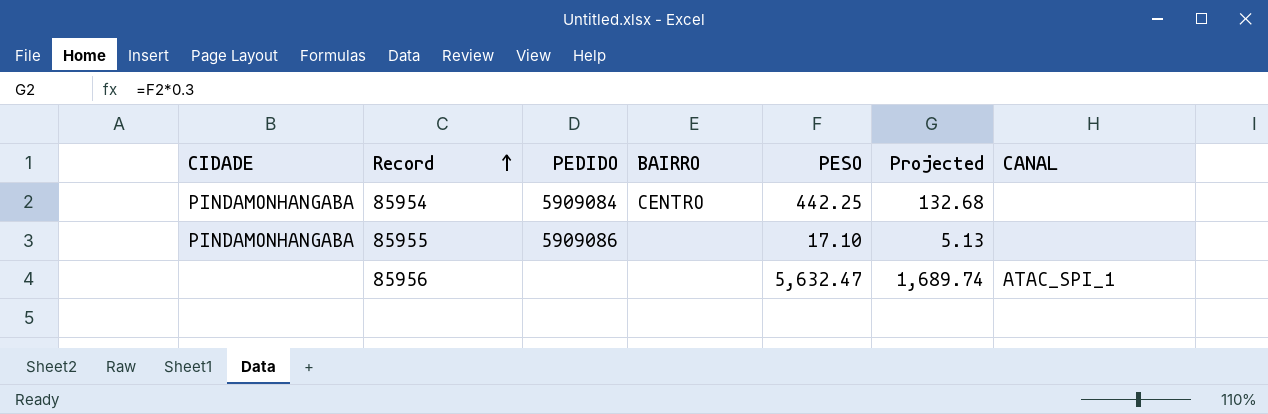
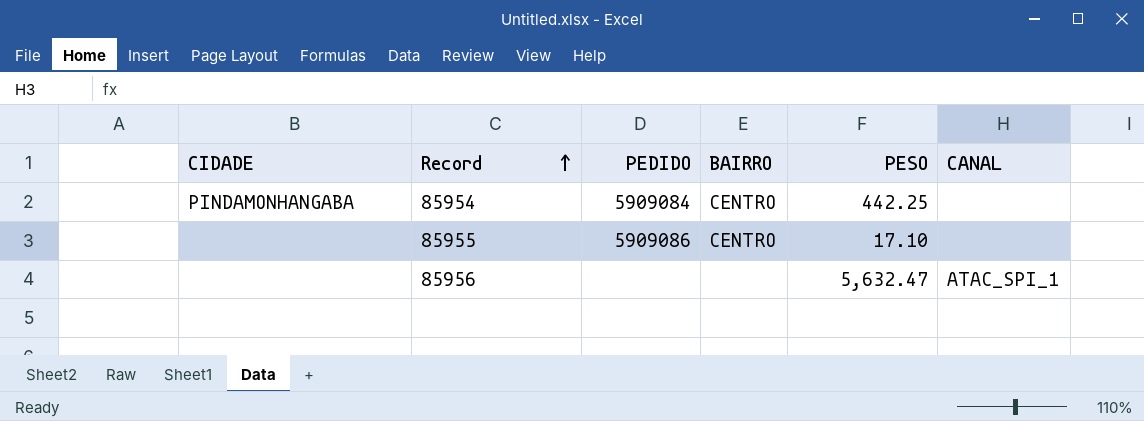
column Projected | formula: [PESO] * 0.3 -> none
85955 | CIDADE: PINDAMONHANGABA -> none
85955 | BAIRRO: none -> CENTRO

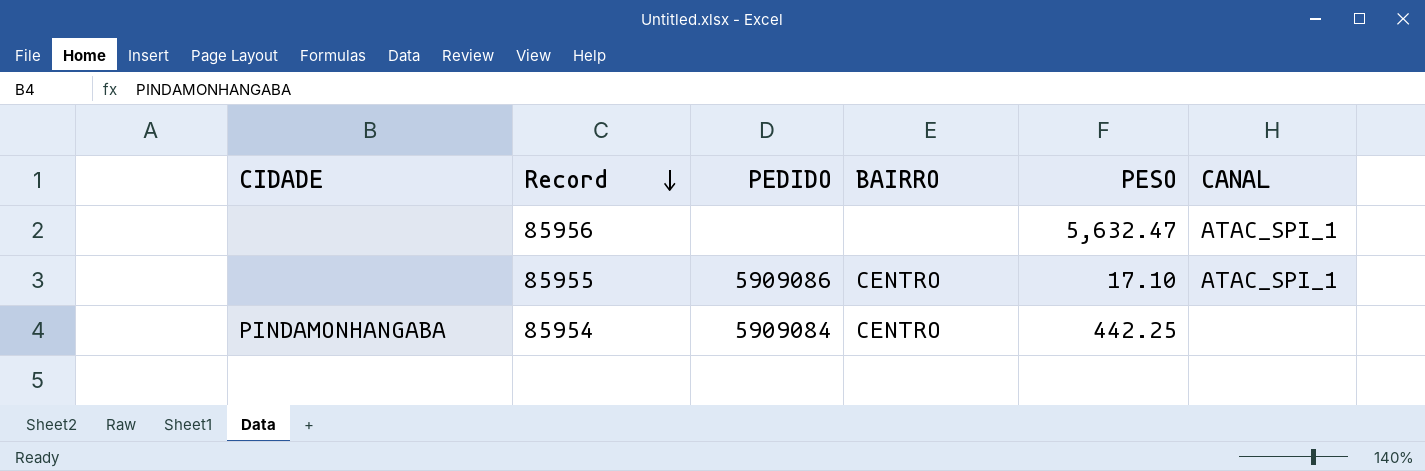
row order: Record ascending -> Record descending
85955 | CANAL: none -> ATAC_SPI_1

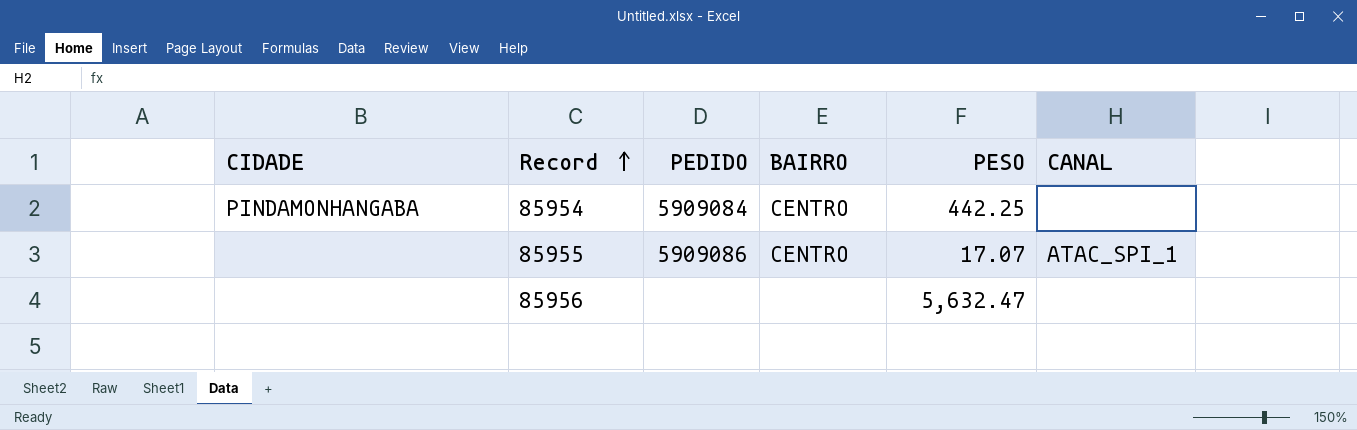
row order: Record descending -> Record ascending
85955 | PESO: 17.10 -> 17.07
85956 | CANAL: ATAC_SPI_1 -> none

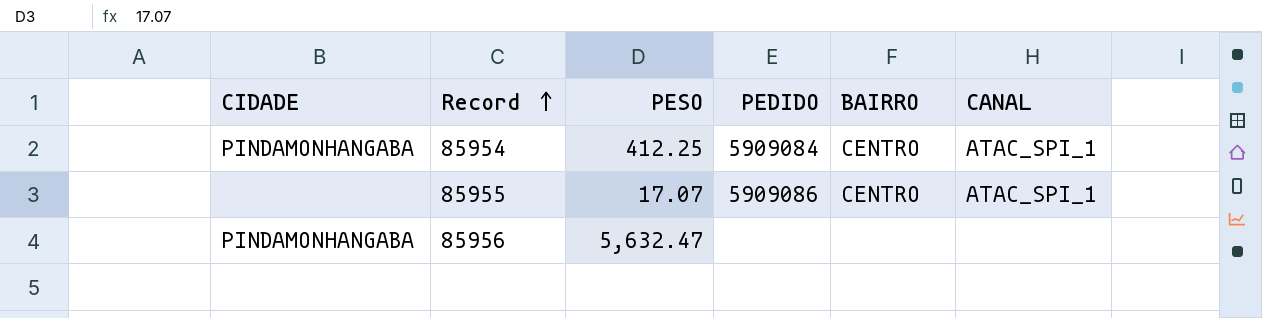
column PESO | position: 5 -> 3
85954 | PESO: 442.25 -> 412.25
85954 | CANAL: none -> ATAC_SPI_1
85956 | CIDADE: none -> PINDAMONHANGABA

